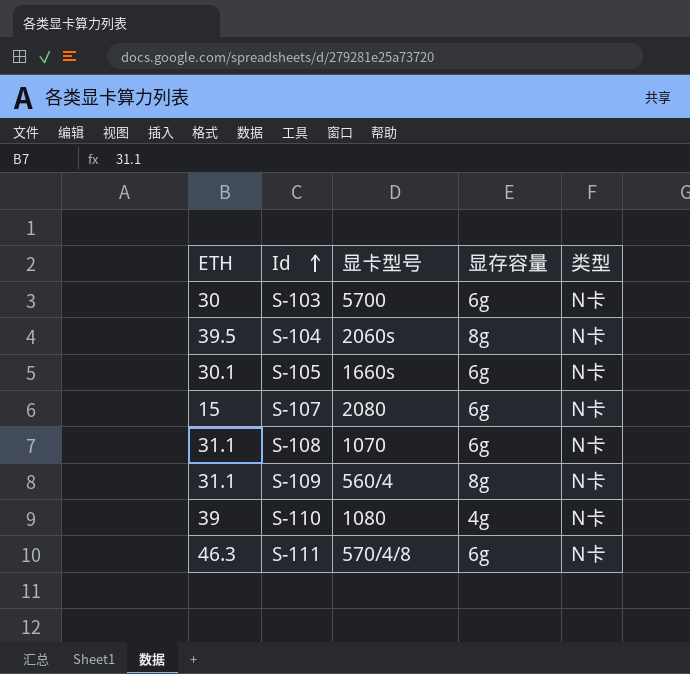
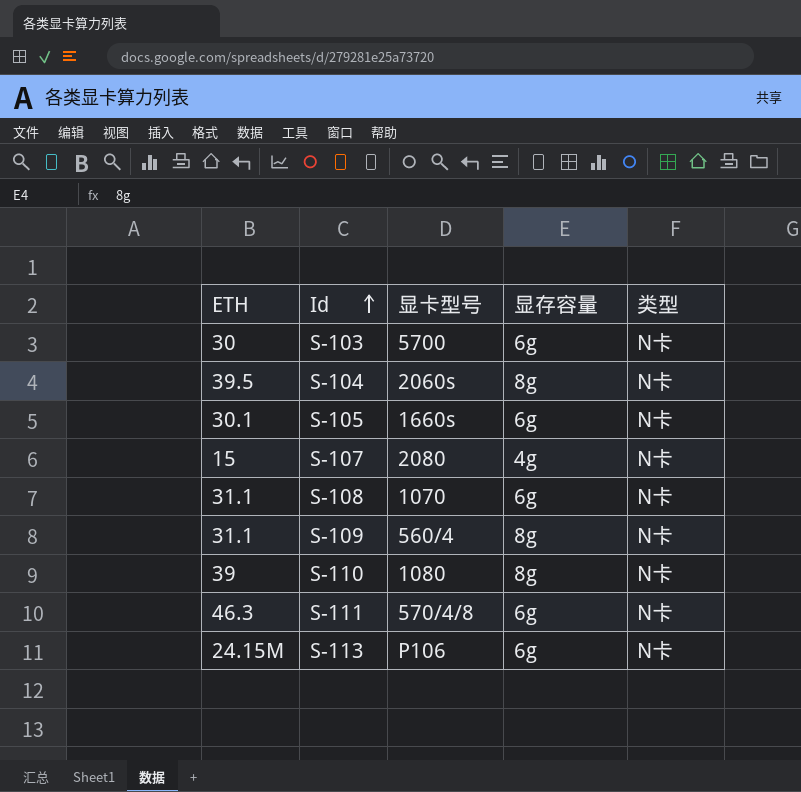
S-107 | 显存容量: 6g -> 4g
S-110 | 显存容量: 4g -> 8g
row S-113: none -> 24.15M | P106 | 6g | N卡

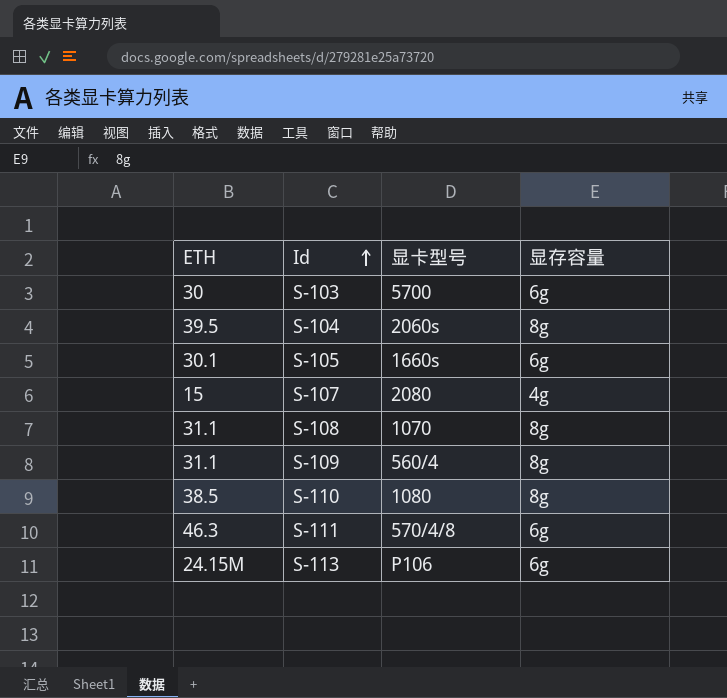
column 类型 | position: 5 -> none
S-108 | 显存容量: 6g -> 8g
S-110 | ETH: 39 -> 38.5

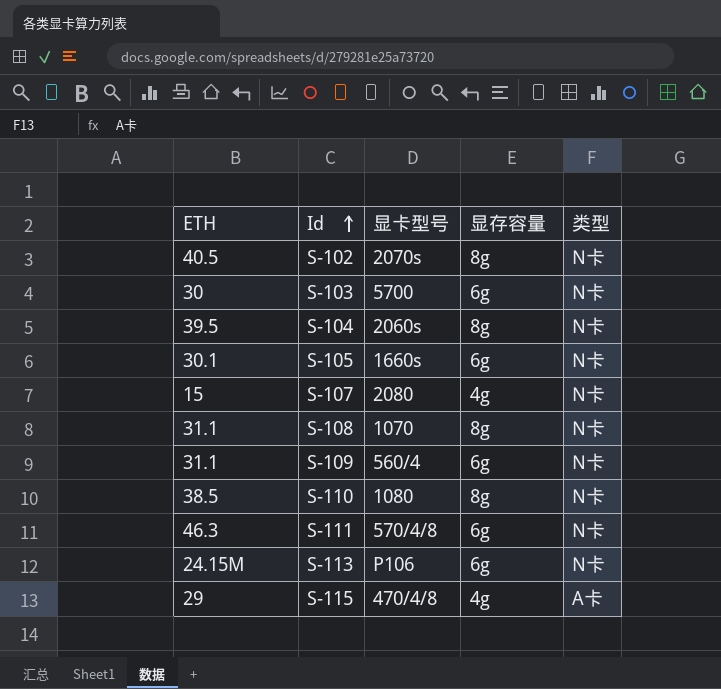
column 类型 | position: none -> 5
row S-102: none -> 40.5 | 2070s | 8g | N卡
S-109 | 显存容量: 8g -> 6g
row S-115: none -> 29 | 470/4/8 | 4g | A卡

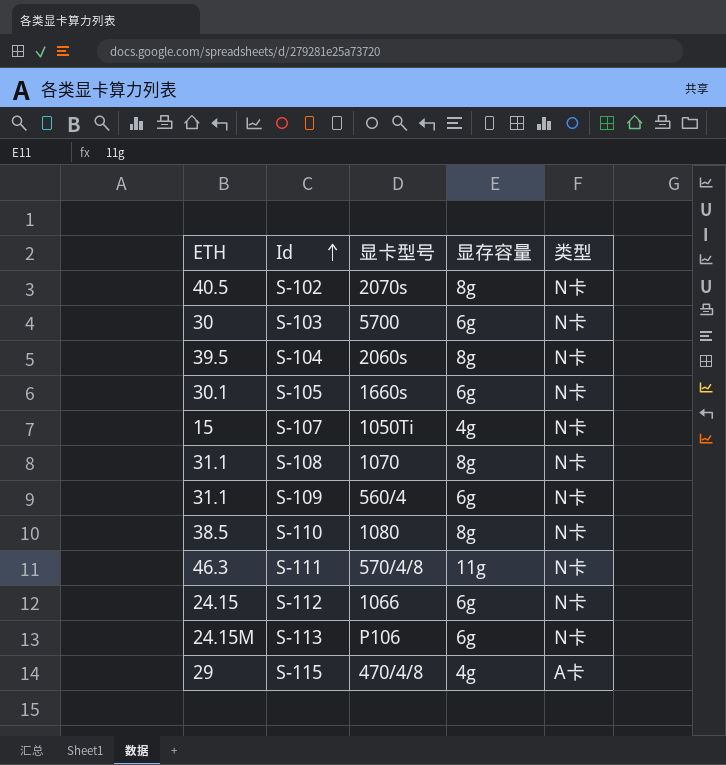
S-107 | 显卡型号: 2080 -> 1050Ti
S-111 | 显存容量: 6g -> 11g
row S-112: none -> 24.15 | 1066 | 6g | N卡

